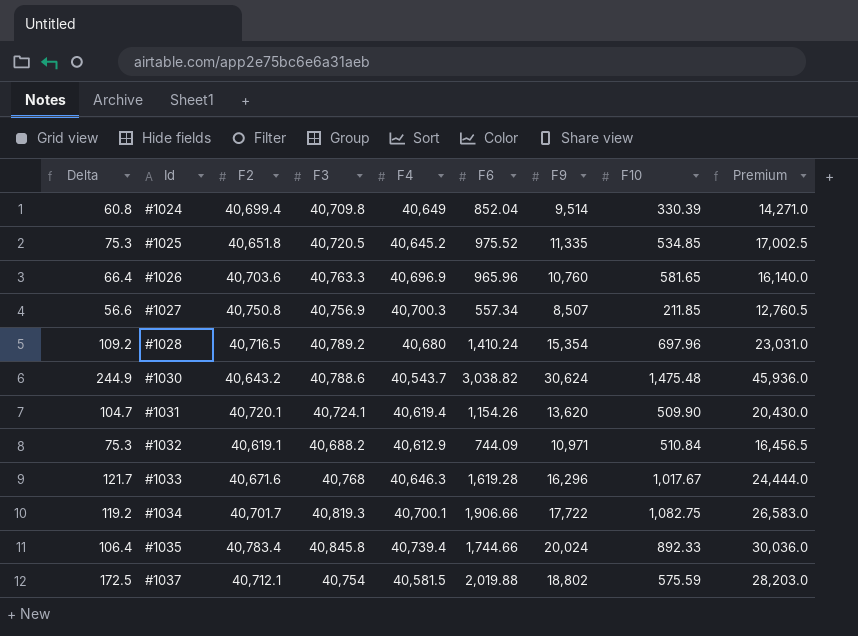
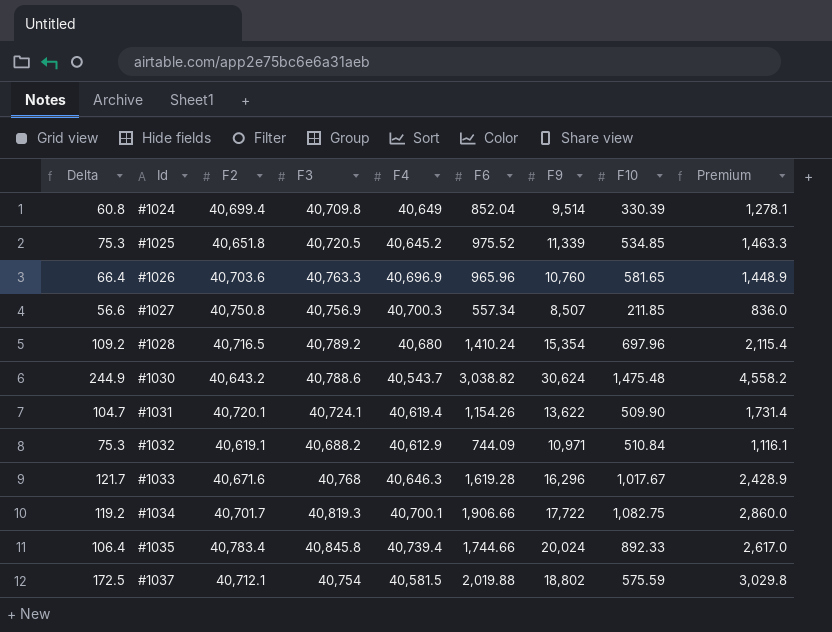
column Premium | formula: [F9] * 1.5 -> [F6] * 1.5
#1025 | F9: 11,335 -> 11,339
#1031 | F9: 13,620 -> 13,622

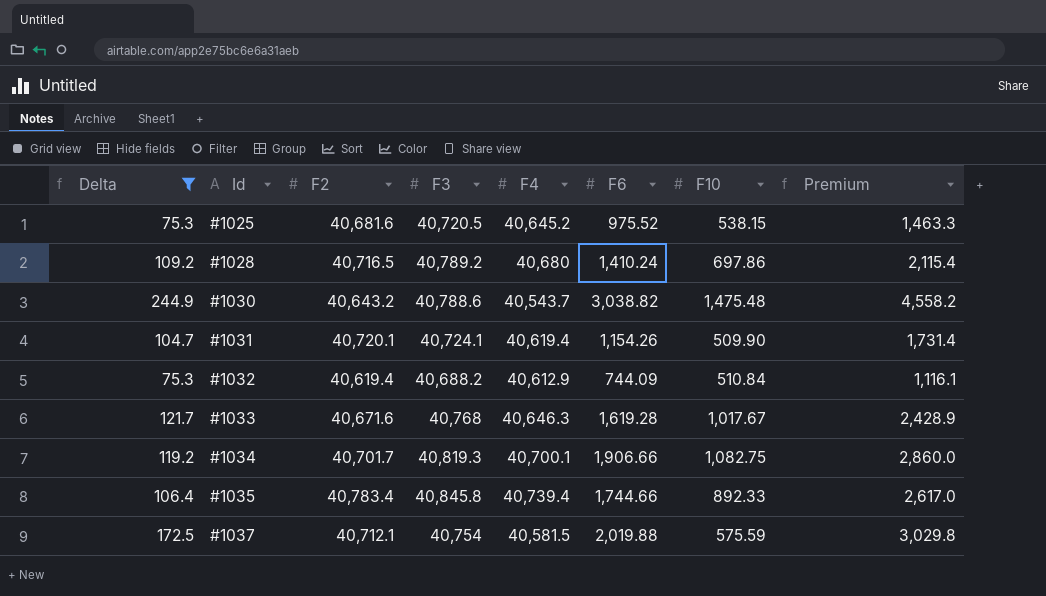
filter: none -> Delta >= 75.3
column F9 | position: 7 -> none
#1025 | F2: 40,651.8 -> 40,681.6
#1025 | F10: 534.85 -> 538.15
#1028 | F10: 697.96 -> 697.86
#1032 | F2: 40,619.1 -> 40,619.4

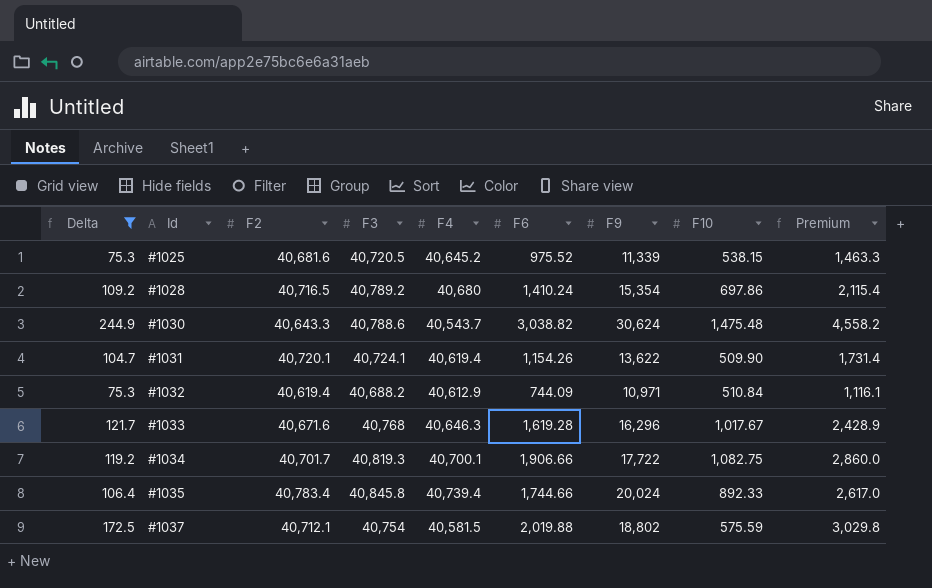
column F9 | position: none -> 7
#1030 | F2: 40,643.2 -> 40,643.3

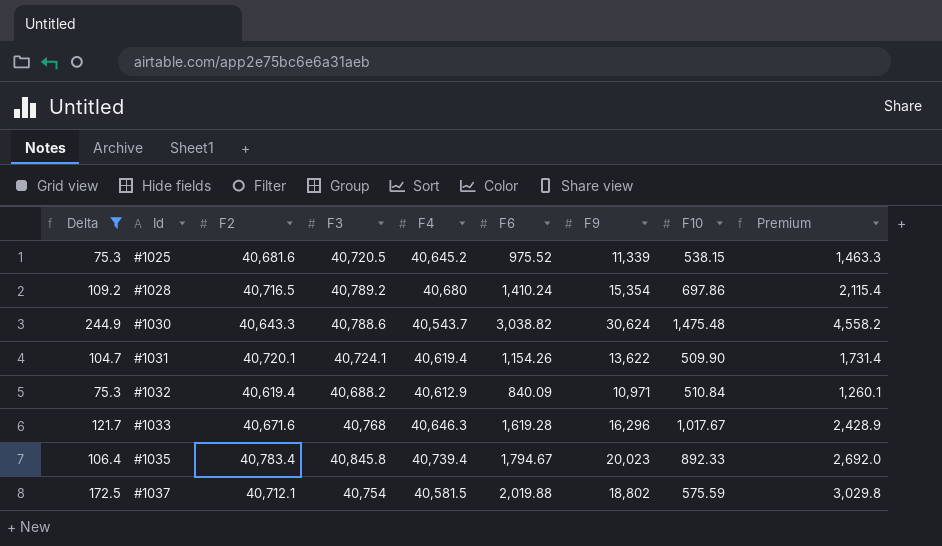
row #1034: 119.2 | 40,701.7 | 40,819.3 | 40,700.1 | 1,906.66 | 17,722 | 1,082.75 | 2,860.0 -> none
#1032 | F6: 744.09 -> 840.09
#1032 | Premium: 1,116.1 -> 1,260.1
#1035 | F6: 1,744.66 -> 1,794.67
#1035 | F9: 20,024 -> 20,023
#1035 | Premium: 2,617.0 -> 2,692.0

